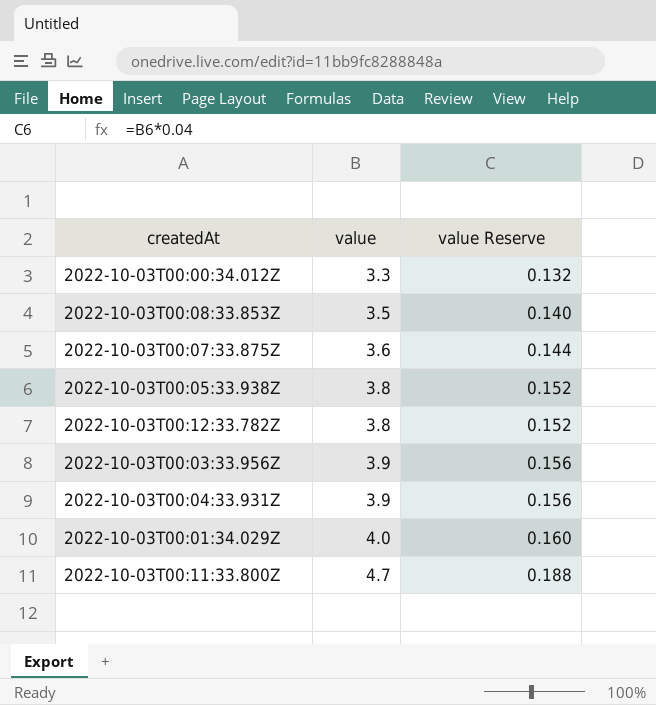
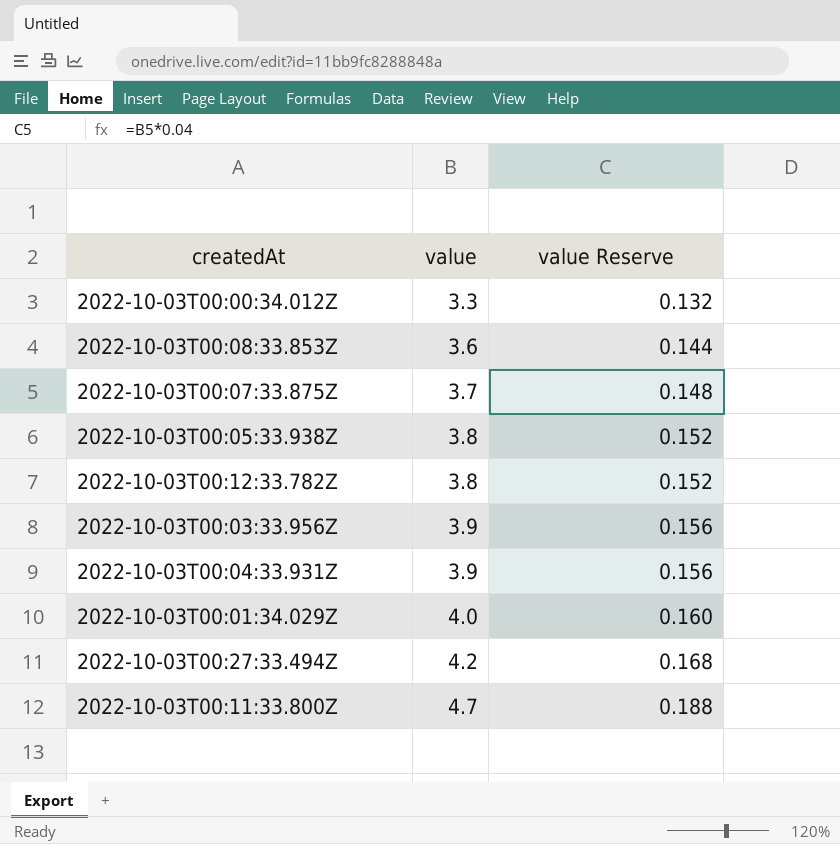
2022-10-03T00:08:33.853Z | value: 3.5 -> 3.6
2022-10-03T00:08:33.853Z | value Reserve: 0.140 -> 0.144
2022-10-03T00:07:33.875Z | value: 3.6 -> 3.7
2022-10-03T00:07:33.875Z | value Reserve: 0.144 -> 0.148
row 2022-10-03T00:27:33.494Z: none -> 4.2 | 0.168

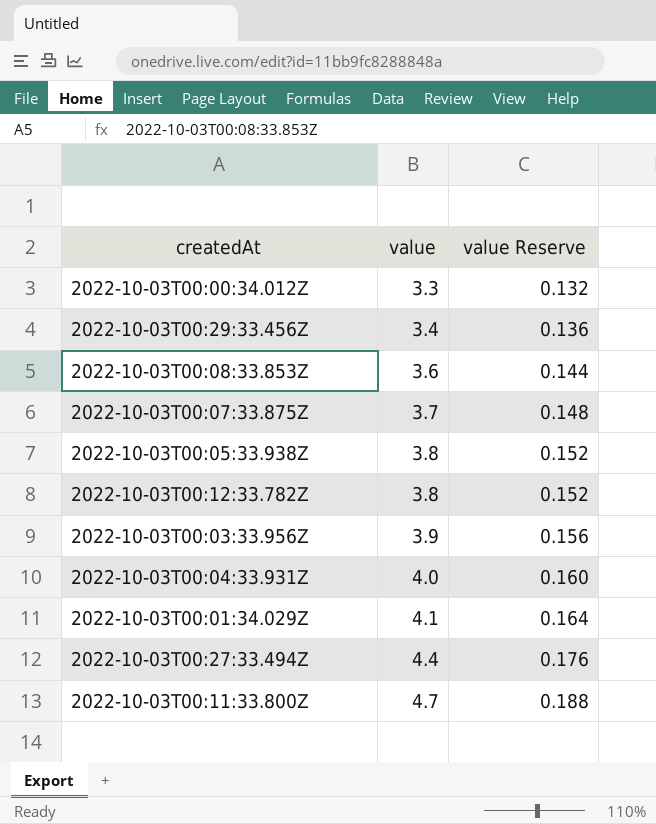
row 2022-10-03T00:29:33.456Z: none -> 3.4 | 0.136
2022-10-03T00:04:33.931Z | value: 3.9 -> 4.0
2022-10-03T00:04:33.931Z | value Reserve: 0.156 -> 0.160
2022-10-03T00:01:34.029Z | value: 4.0 -> 4.1
2022-10-03T00:01:34.029Z | value Reserve: 0.160 -> 0.164
2022-10-03T00:27:33.494Z | value: 4.2 -> 4.4
2022-10-03T00:27:33.494Z | value Reserve: 0.168 -> 0.176

